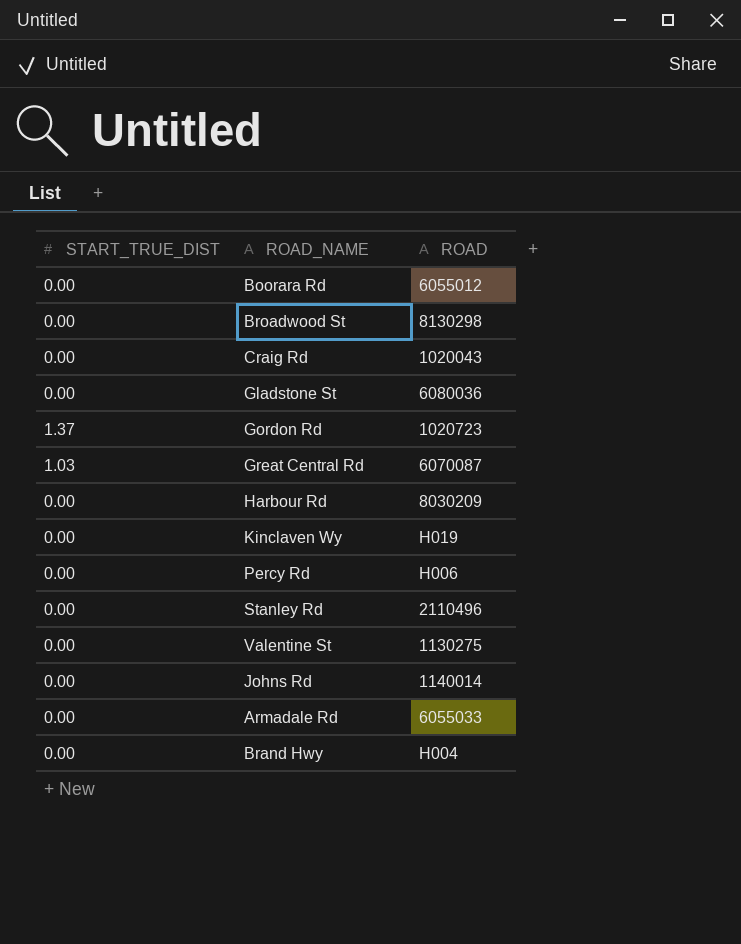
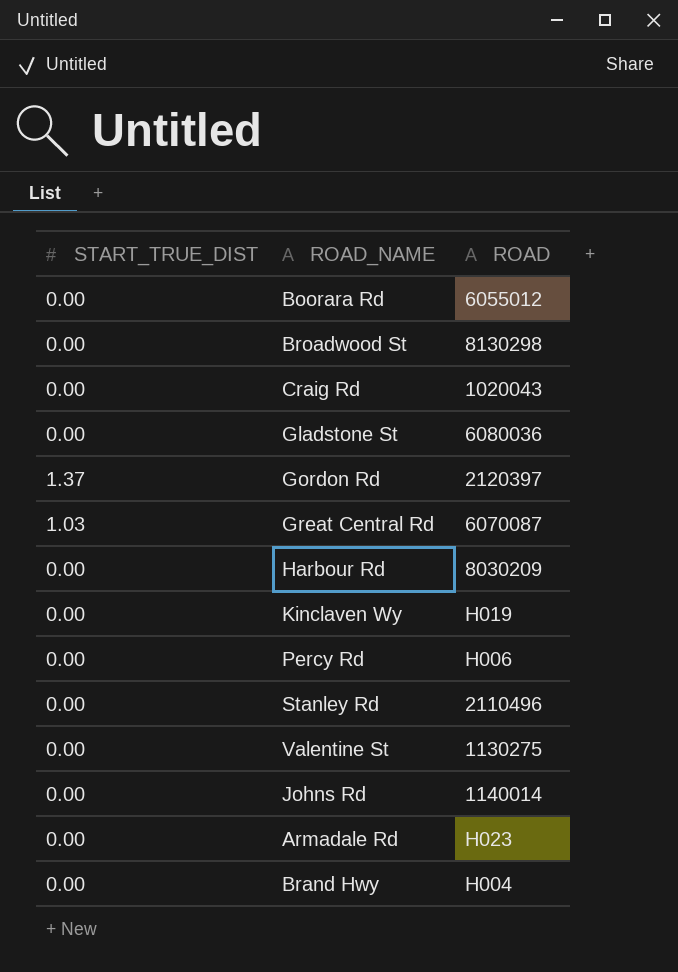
Gordon Rd | ROAD: 1020723 -> 2120397
Armadale Rd | ROAD: 6055033 -> H023

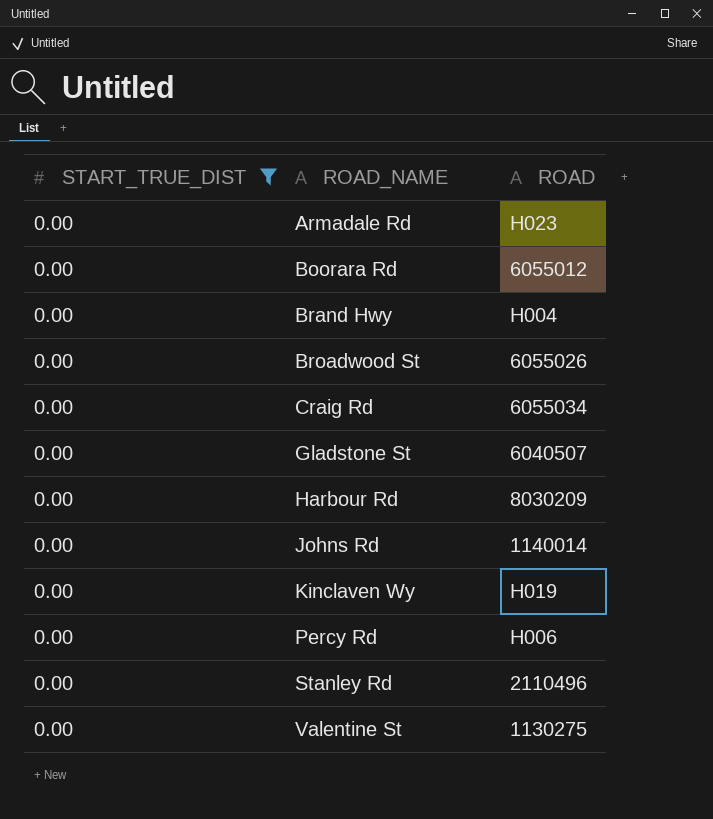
filter: none -> START_TRUE_DIST = 0.00
row order: none -> ROAD_NAME ascending
Broadwood St | ROAD: 8130298 -> 6055026
Craig Rd | ROAD: 1020043 -> 6055034
Gladstone St | ROAD: 6080036 -> 6040507

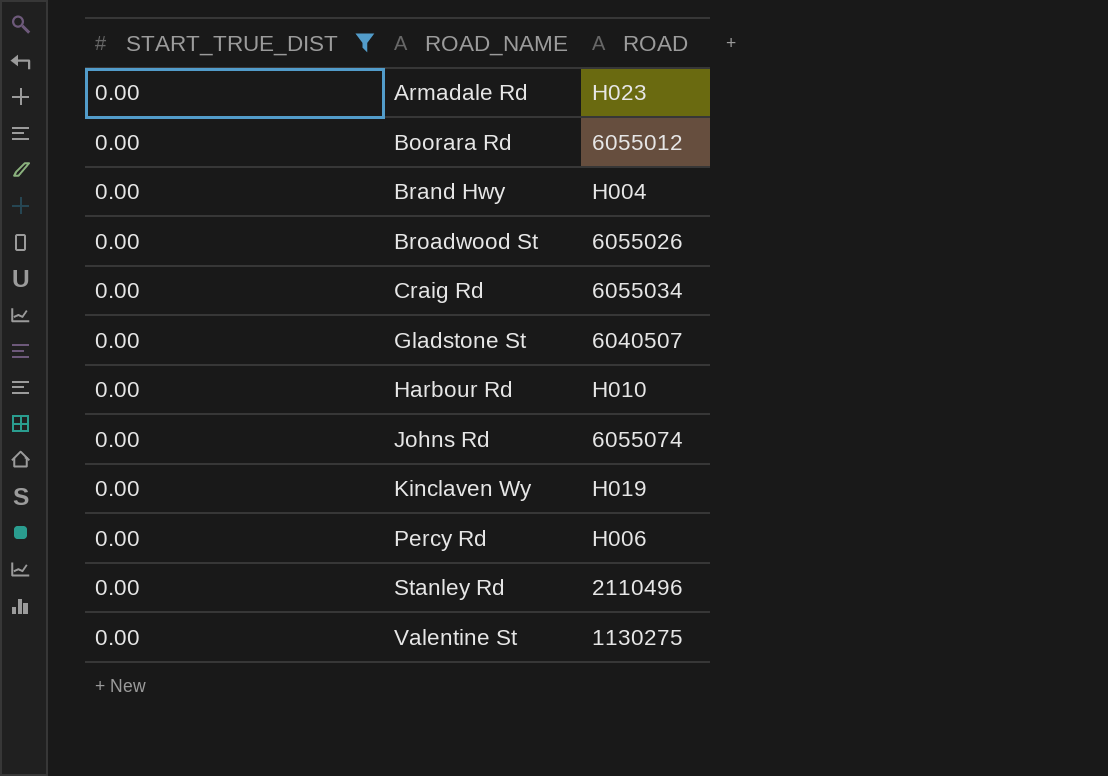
Harbour Rd | ROAD: 8030209 -> H010
Johns Rd | ROAD: 1140014 -> 6055074

